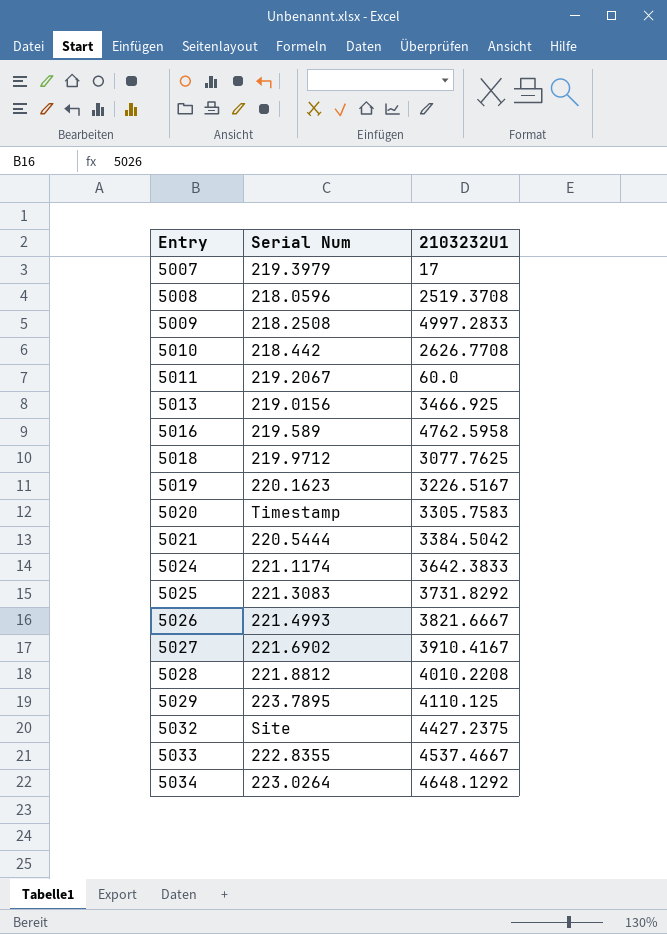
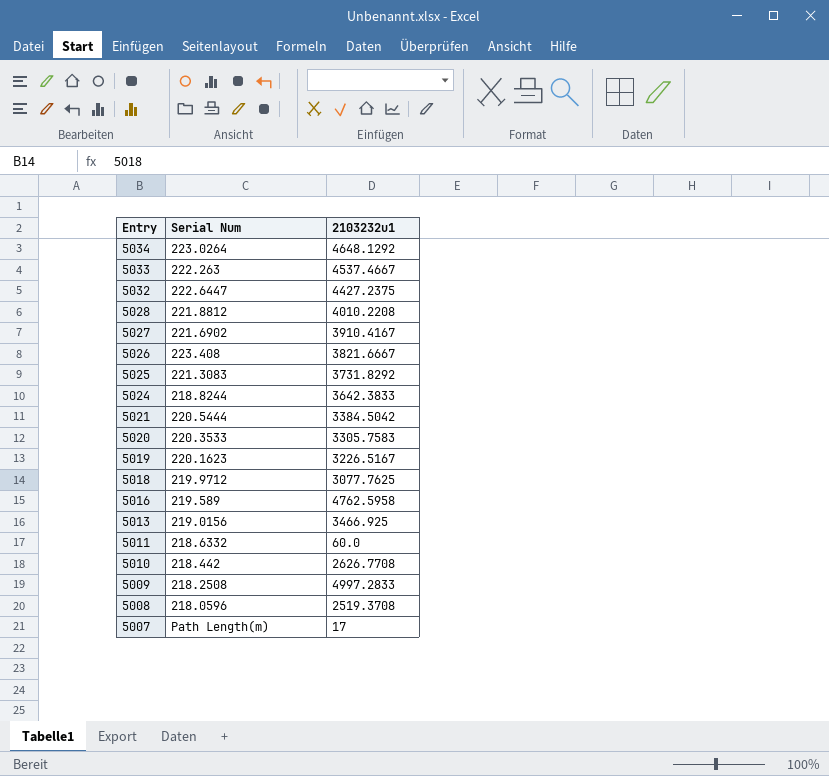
row order: Entry ascending -> Entry descending
column name: 2103232U1 -> 2103232u1
row 5029: 223.7895 | 4110.125 -> none
5033 | Serial Num: 222.8355 -> 222.263
5032 | Serial Num: Site -> 222.6447
5026 | Serial Num: 221.4993 -> 223.408
5024 | Serial Num: 221.1174 -> 218.8244
5020 | Serial Num: Timestamp -> 220.3533
5011 | Serial Num: 219.2067 -> 218.6332
5007 | Serial Num: 219.3979 -> Path Length(m)

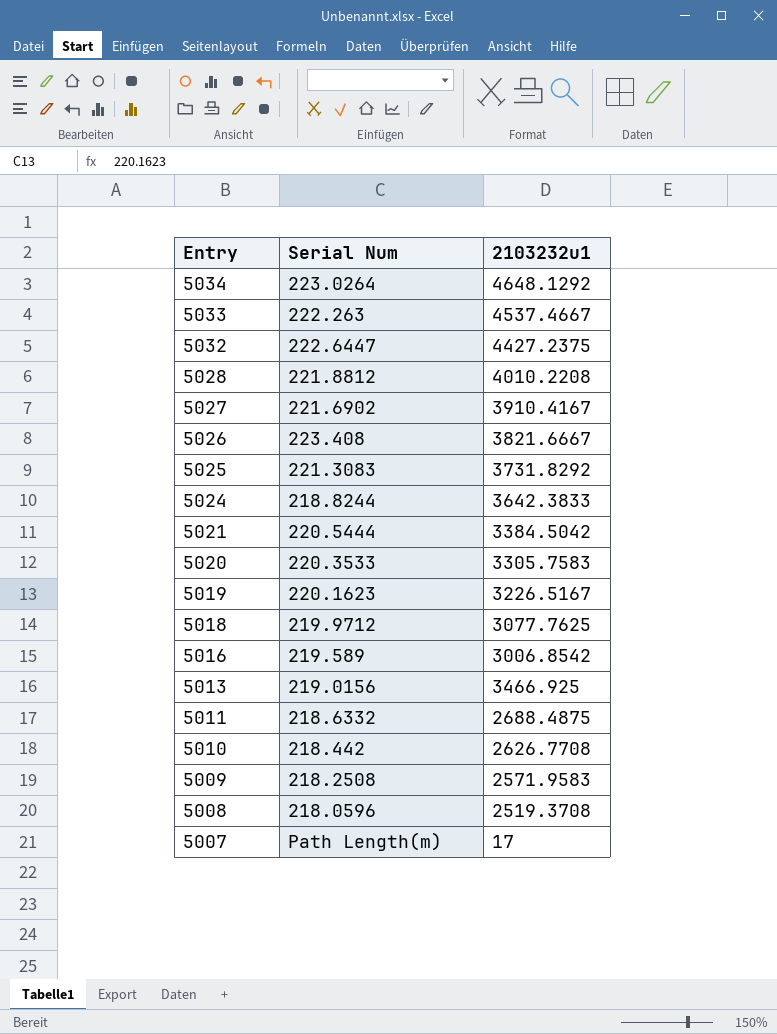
5016 | 2103232u1: 4762.5958 -> 3006.8542
5011 | 2103232u1: 60.0 -> 2688.4875
5009 | 2103232u1: 4997.2833 -> 2571.9583

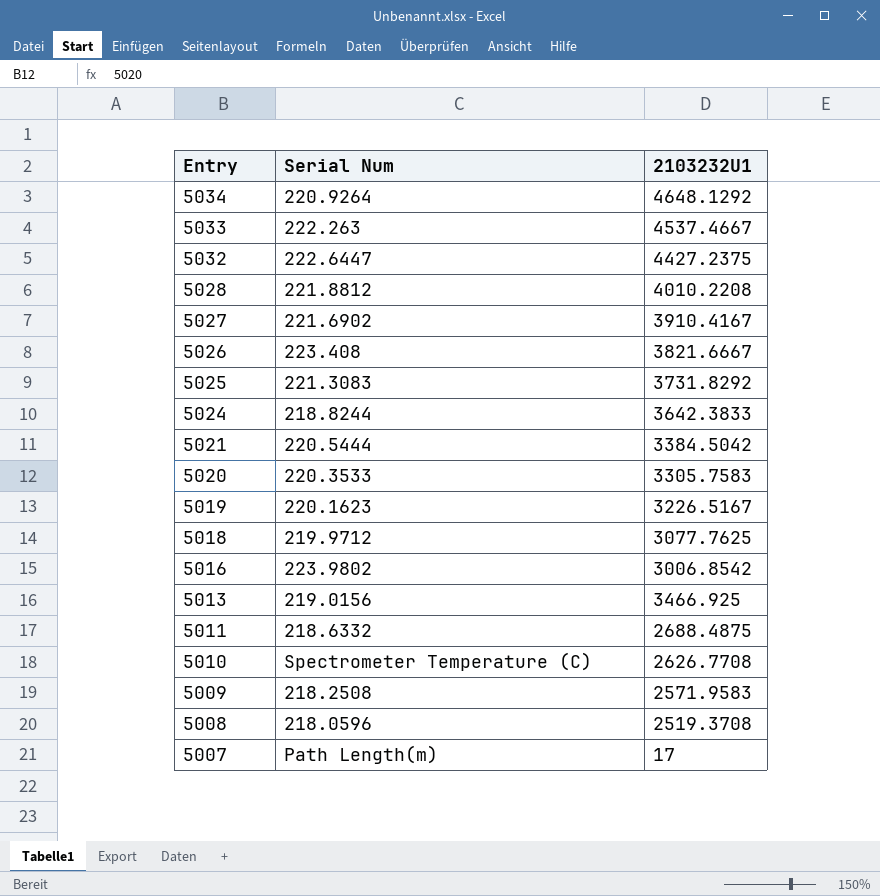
column name: 2103232u1 -> 2103232U1
5034 | Serial Num: 223.0264 -> 220.9264
5016 | Serial Num: 219.589 -> 223.9802
5010 | Serial Num: 218.442 -> Spectrometer Temperature (C)

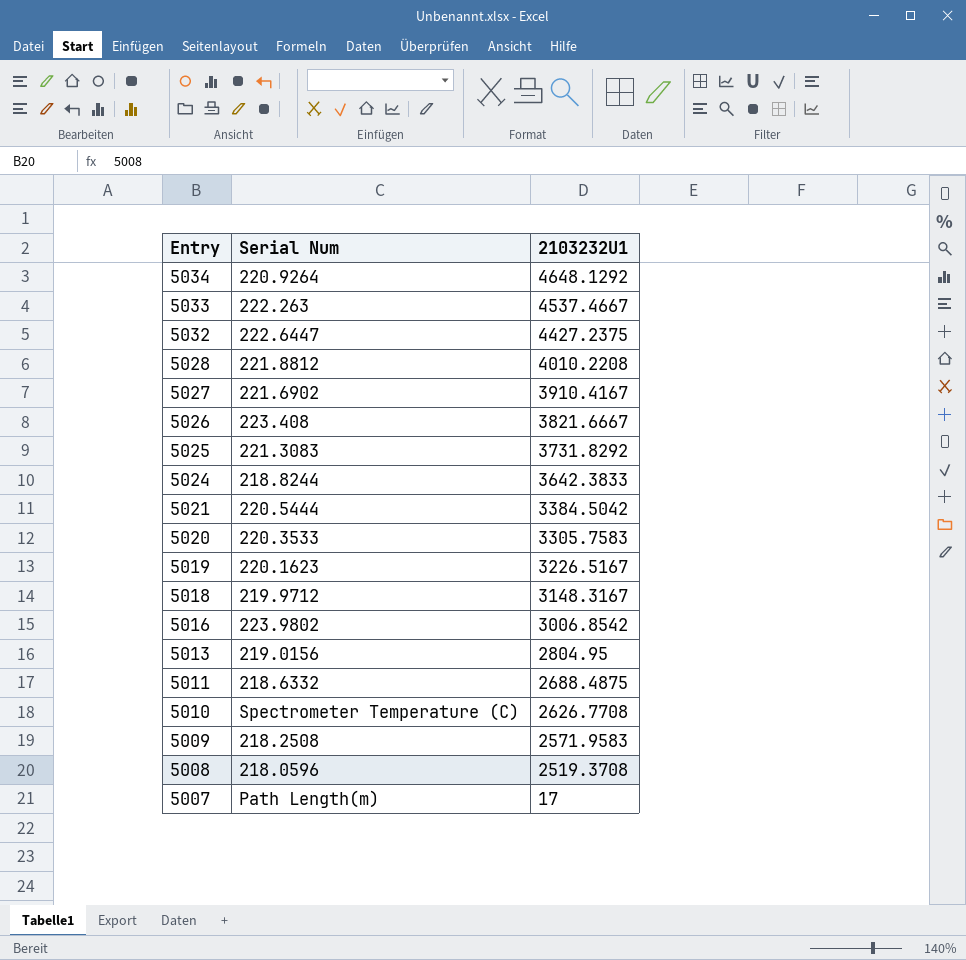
5018 | 2103232U1: 3077.7625 -> 3148.3167
5013 | 2103232U1: 3466.925 -> 2804.95

